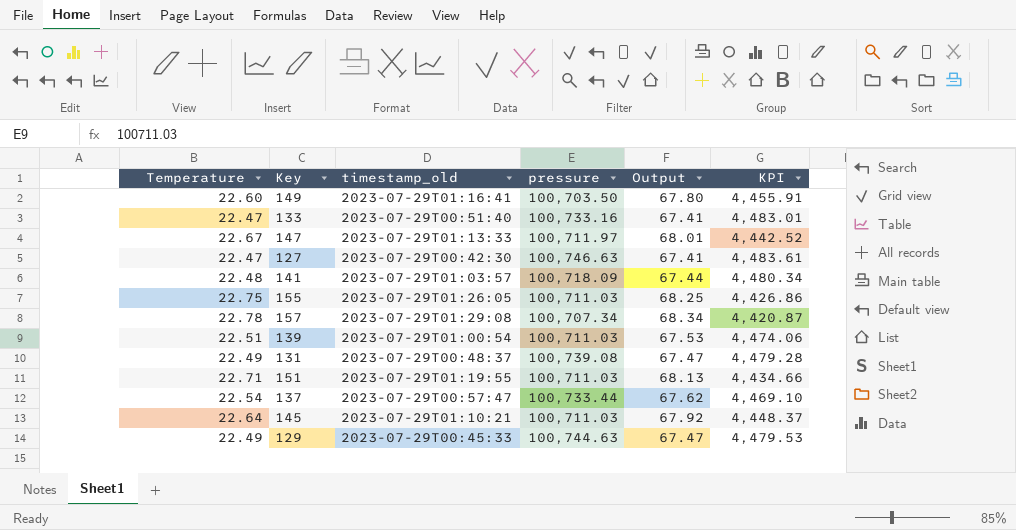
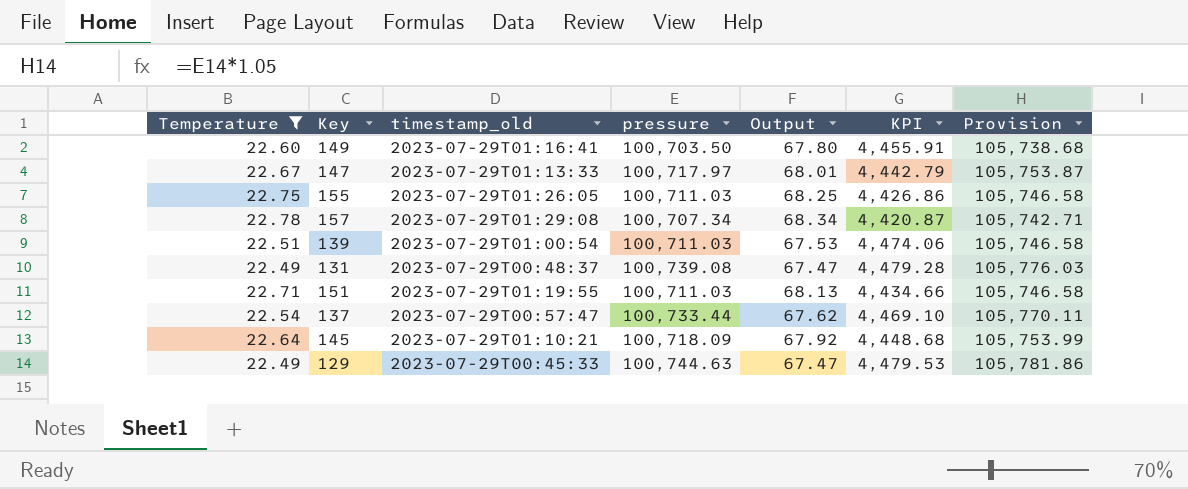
filter: none -> Temperature >= 22.49
column Provision | formula: none -> [pressure] * 1.05
147 | pressure: 100,711.97 -> 100,717.97
147 | KPI: 4,442.52 -> 4,442.79
145 | pressure: 100,711.03 -> 100,718.09
145 | KPI: 4,448.37 -> 4,448.68

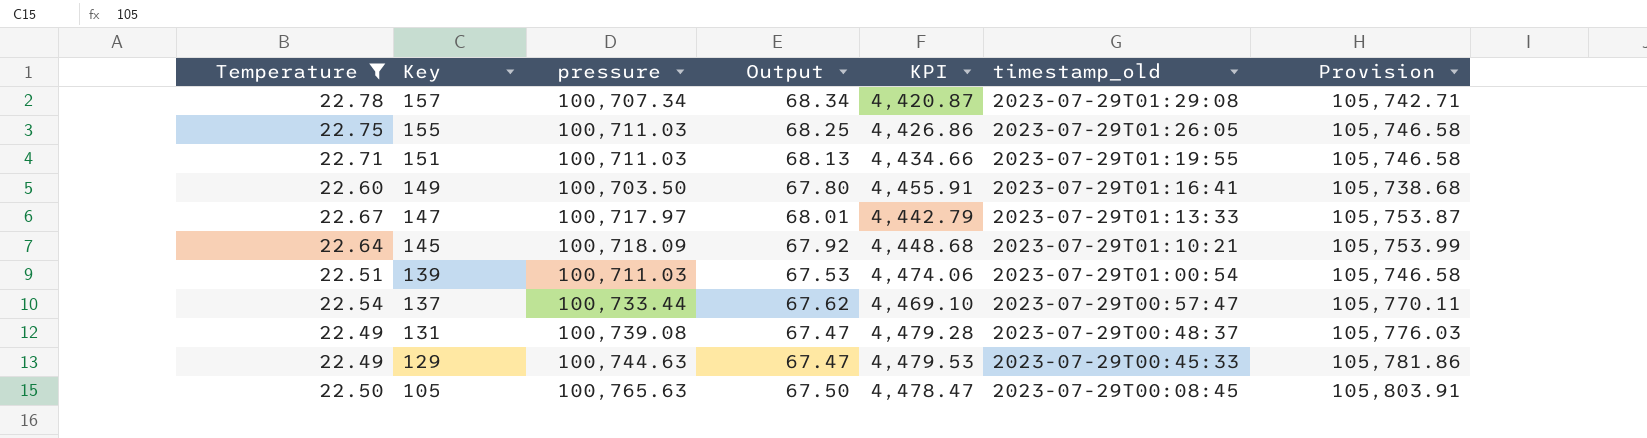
row order: none -> Key descending
column timestamp_old | position: 3 -> 6
row 105: none -> 22.50 | 100,765.63 | 67.50 | 4,478.47 | 2023-07-29T00:08:45 | 105,803.91

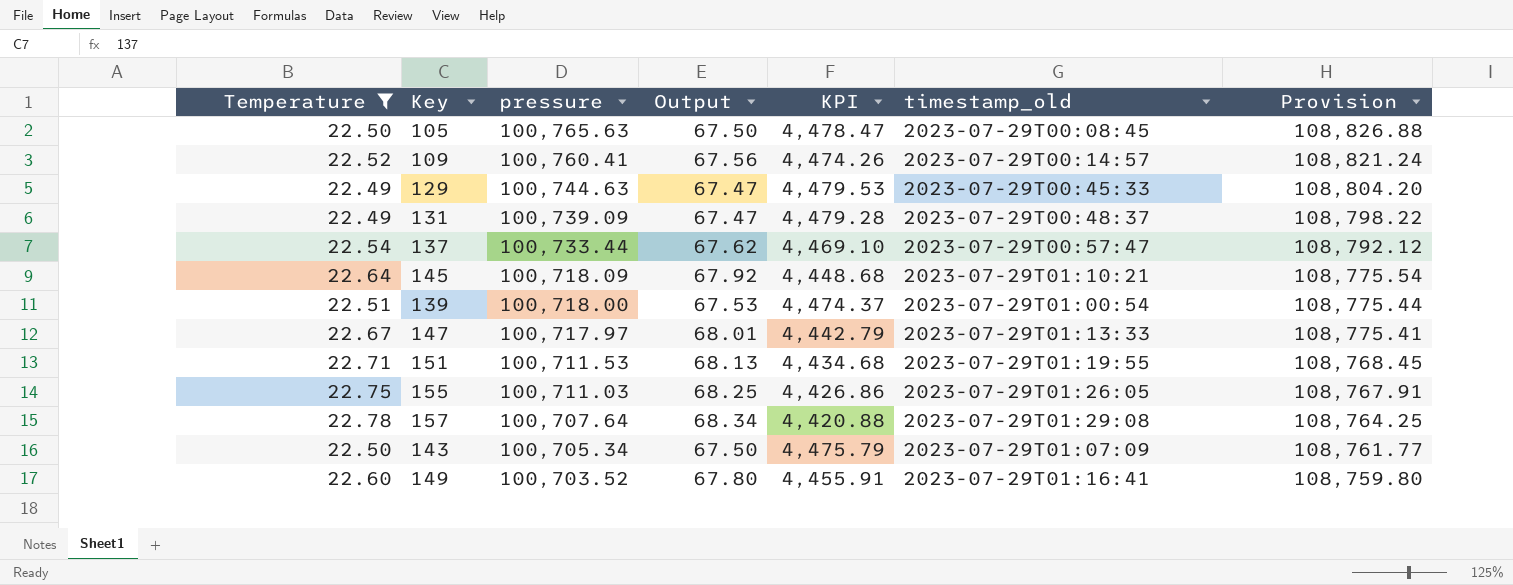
row order: Key descending -> pressure descending
column Provision | formula: [pressure] * 1.05 -> [pressure] * 1.08
row 109: none -> 22.52 | 100,760.41 | 67.56 | 4,474.26 | 2023-07-29T00:14:57 | 108,821.24
131 | pressure: 100,739.08 -> 100,739.09
139 | pressure: 100,711.03 -> 100,718.00
139 | KPI: 4,474.06 -> 4,474.37
151 | pressure: 100,711.03 -> 100,711.53
151 | KPI: 4,434.66 -> 4,434.68
157 | pressure: 100,707.34 -> 100,707.64
157 | KPI: 4,420.87 -> 4,420.88
row 143: none -> 22.50 | 100,705.34 | 67.50 | 4,475.79 | 2023-07-29T01:07:09 | 108,761.77
149 | pressure: 100,703.50 -> 100,703.52

